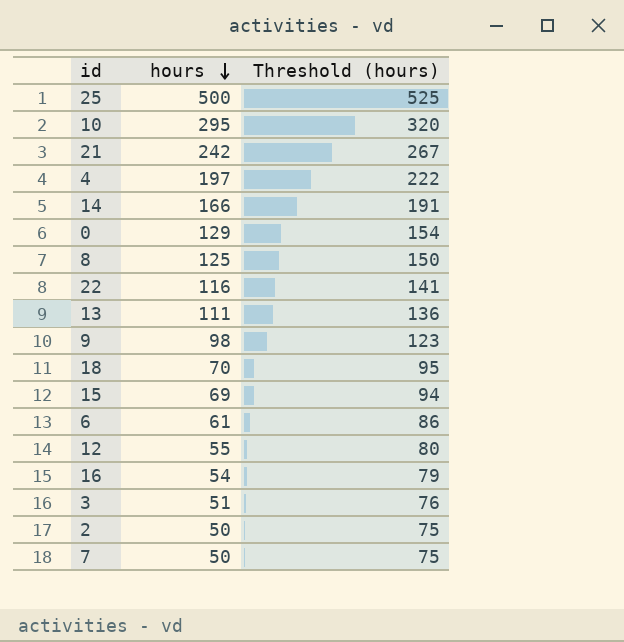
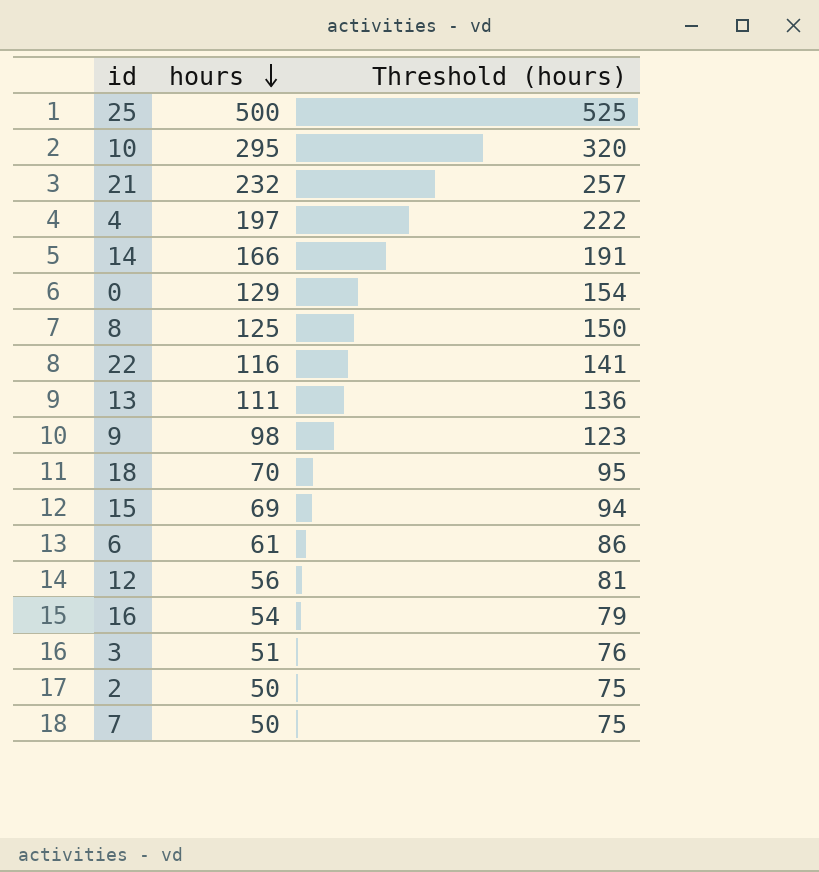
21 | hours: 242 -> 232
21 | Threshold (hours): 267 -> 257
12 | hours: 55 -> 56
12 | Threshold (hours): 80 -> 81

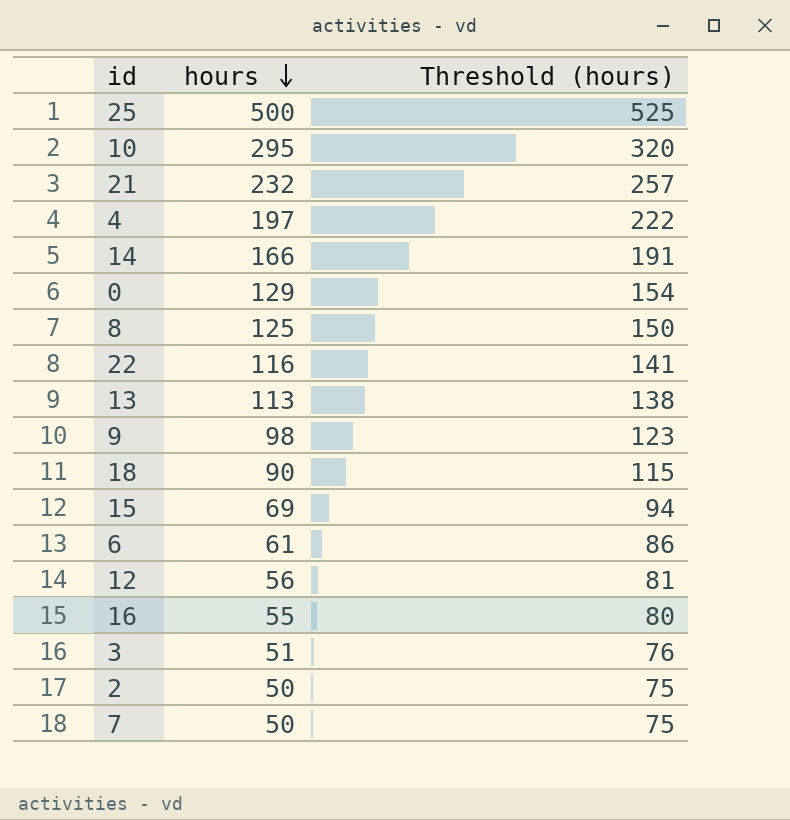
13 | hours: 111 -> 113
13 | Threshold (hours): 136 -> 138
18 | hours: 70 -> 90
18 | Threshold (hours): 95 -> 115
16 | hours: 54 -> 55
16 | Threshold (hours): 79 -> 80

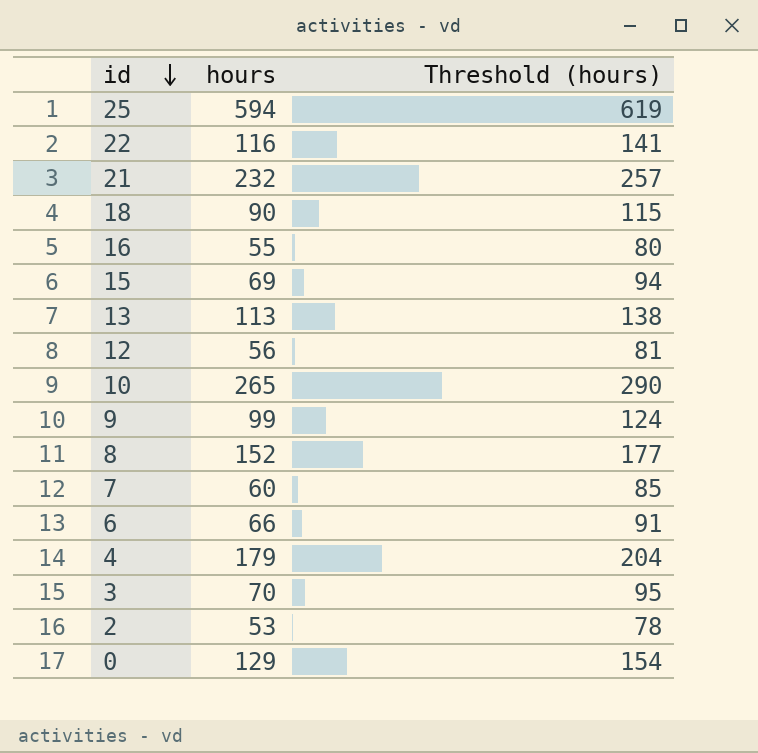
row order: hours descending -> id descending
row 14: 166 | 191 -> none
25 | hours: 500 -> 594
25 | Threshold (hours): 525 -> 619
10 | hours: 295 -> 265
10 | Threshold (hours): 320 -> 290
9 | hours: 98 -> 99
9 | Threshold (hours): 123 -> 124
8 | hours: 125 -> 152
8 | Threshold (hours): 150 -> 177
7 | hours: 50 -> 60
7 | Threshold (hours): 75 -> 85
6 | hours: 61 -> 66
6 | Threshold (hours): 86 -> 91
4 | hours: 197 -> 179
4 | Threshold (hours): 222 -> 204
3 | hours: 51 -> 70
3 | Threshold (hours): 76 -> 95
2 | hours: 50 -> 53
2 | Threshold (hours): 75 -> 78

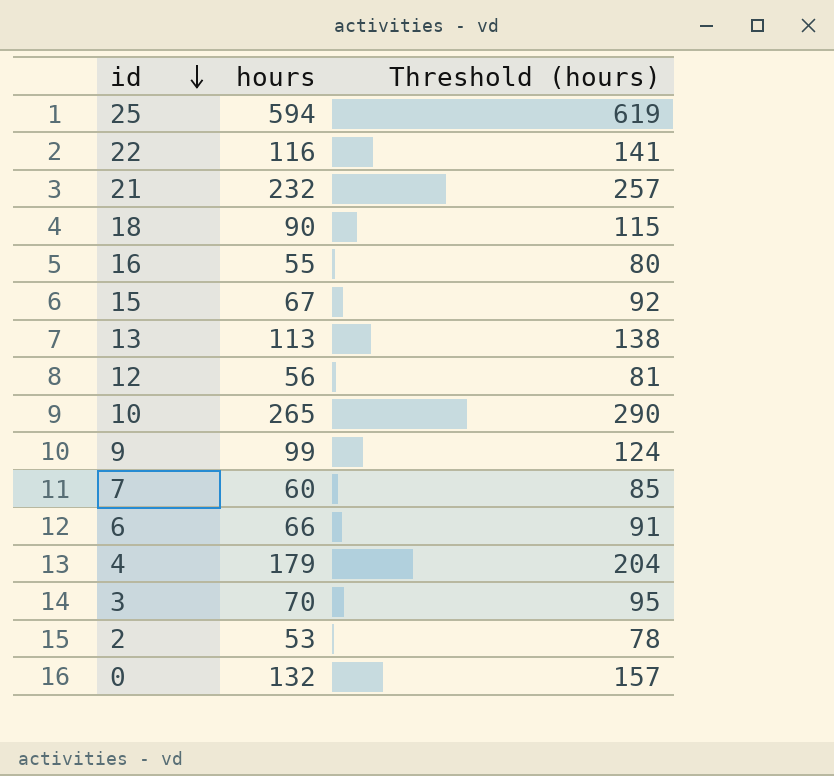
row 8: 152 | 177 -> none
15 | hours: 69 -> 67
15 | Threshold (hours): 94 -> 92
0 | hours: 129 -> 132
0 | Threshold (hours): 154 -> 157

